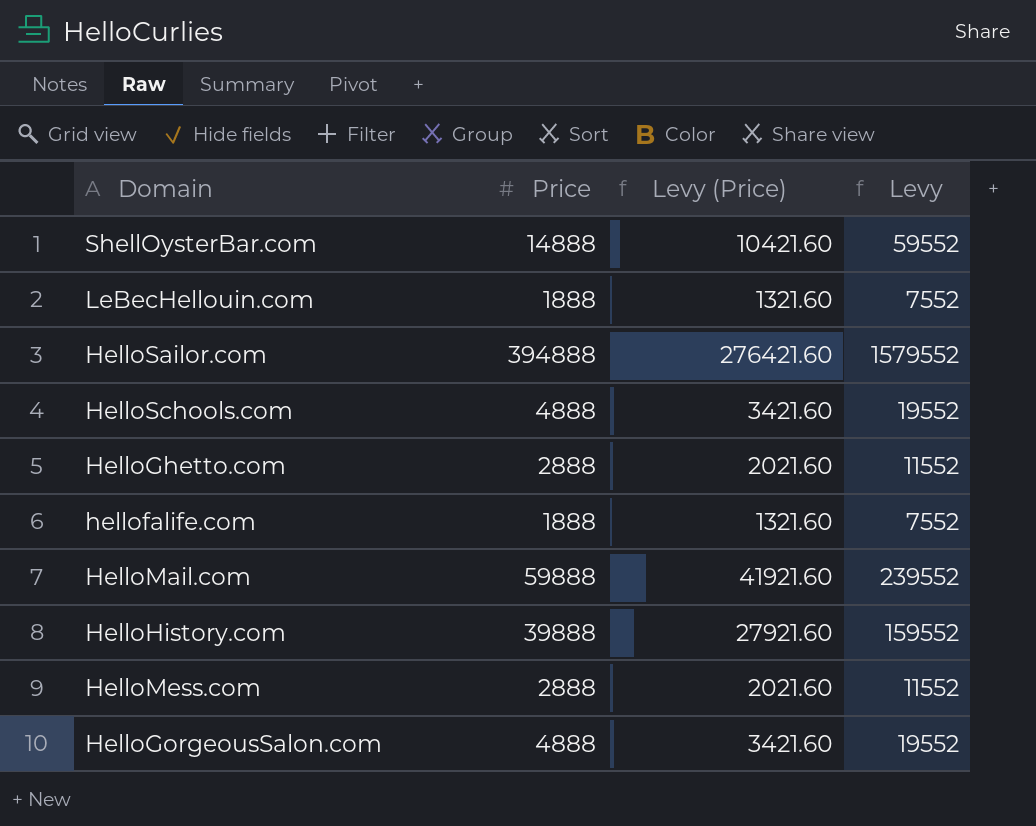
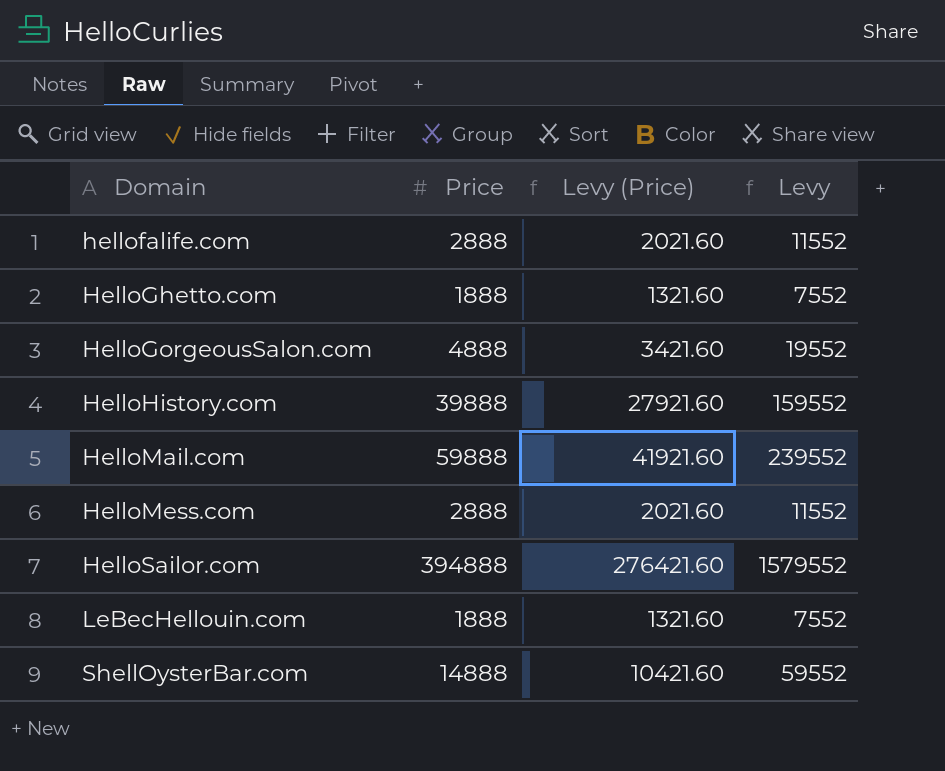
row order: none -> Domain ascending
row HelloSchools.com: 4888 | 3421.60 | 19552 -> none
hellofalife.com | Price: 1888 -> 2888
hellofalife.com | Levy (Price): 1321.60 -> 2021.60
hellofalife.com | Levy: 7552 -> 11552
HelloGhetto.com | Price: 2888 -> 1888
HelloGhetto.com | Levy (Price): 2021.60 -> 1321.60
HelloGhetto.com | Levy: 11552 -> 7552

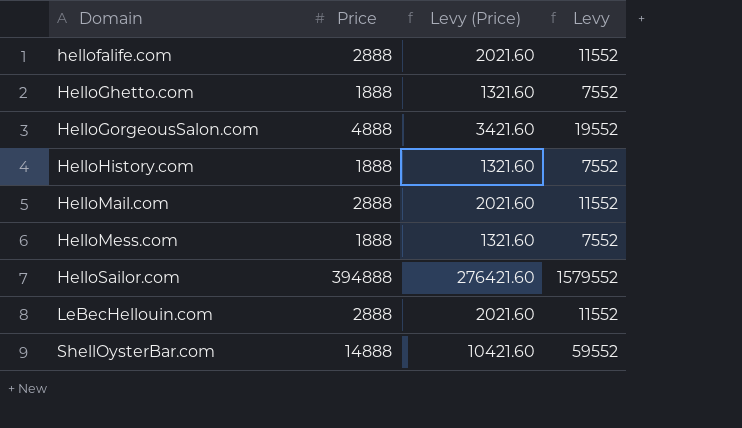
HelloHistory.com | Price: 39888 -> 1888
HelloHistory.com | Levy (Price): 27921.60 -> 1321.60
HelloHistory.com | Levy: 159552 -> 7552
HelloMail.com | Price: 59888 -> 2888
HelloMail.com | Levy (Price): 41921.60 -> 2021.60
HelloMail.com | Levy: 239552 -> 11552
HelloMess.com | Price: 2888 -> 1888
HelloMess.com | Levy (Price): 2021.60 -> 1321.60
HelloMess.com | Levy: 11552 -> 7552
LeBecHellouin.com | Price: 1888 -> 2888
LeBecHellouin.com | Levy (Price): 1321.60 -> 2021.60
LeBecHellouin.com | Levy: 7552 -> 11552

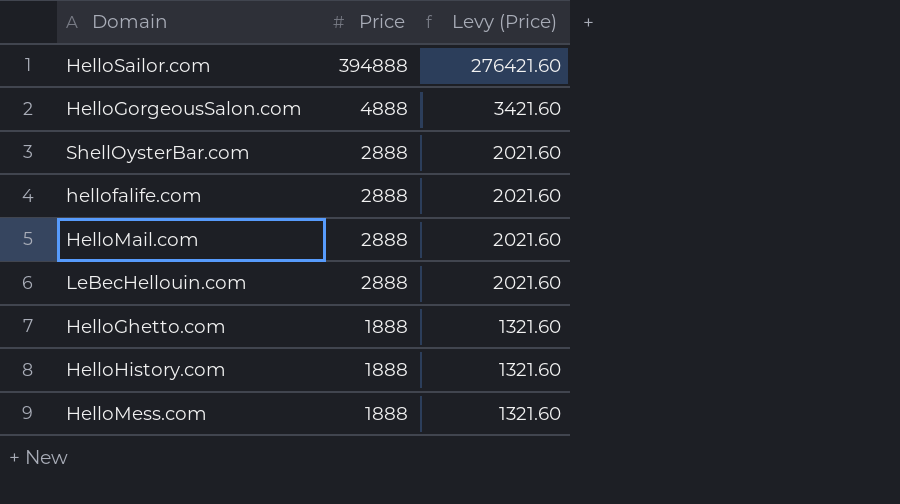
row order: Domain ascending -> Price descending
column Levy | formula: [Price] * 4 -> none
ShellOysterBar.com | Price: 14888 -> 2888
ShellOysterBar.com | Levy (Price): 10421.60 -> 2021.60

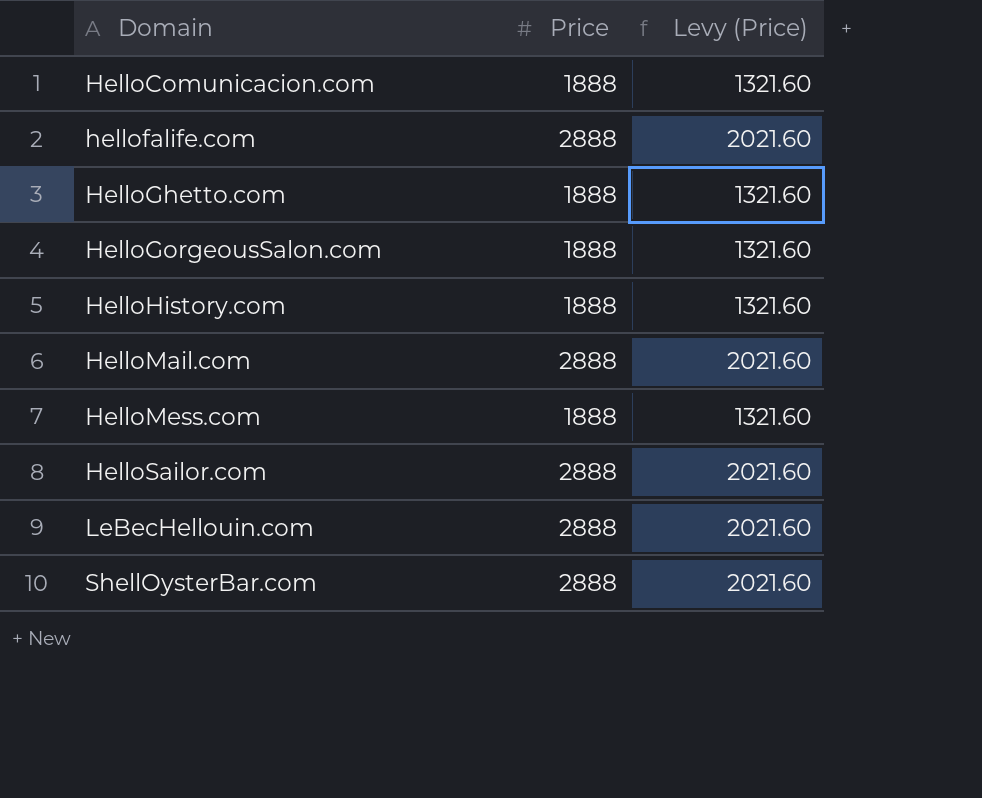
row order: Price descending -> Domain ascending
row HelloComunicacion.com: none -> 1888 | 1321.60
HelloGorgeousSalon.com | Price: 4888 -> 1888
HelloGorgeousSalon.com | Levy (Price): 3421.60 -> 1321.60
HelloSailor.com | Price: 394888 -> 2888
HelloSailor.com | Levy (Price): 276421.60 -> 2021.60

